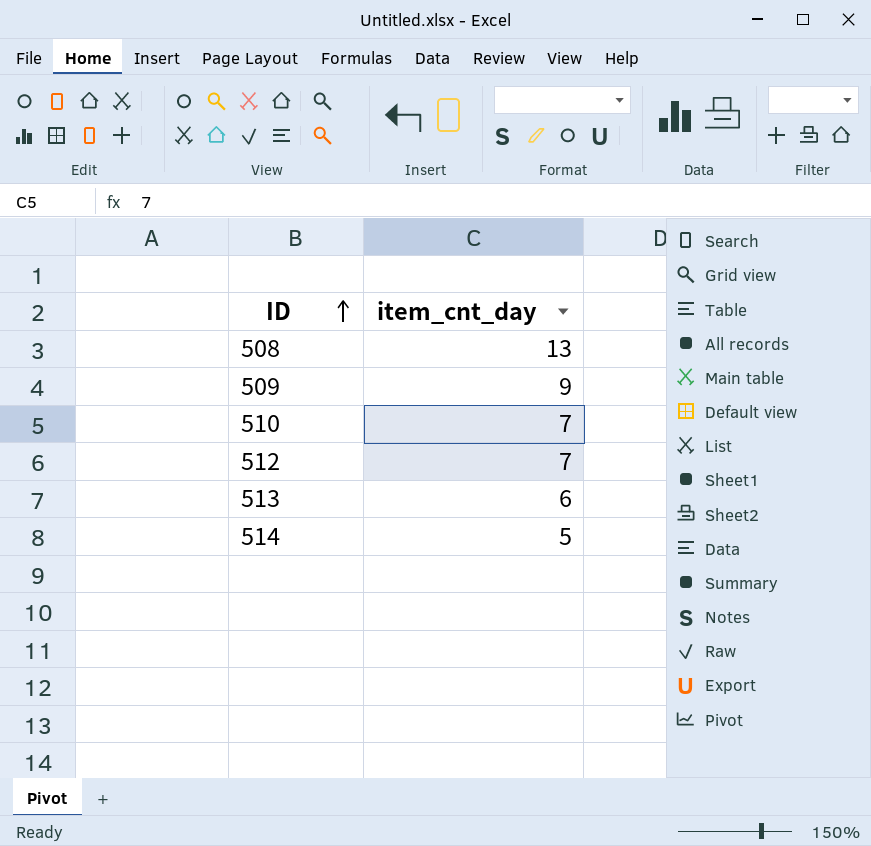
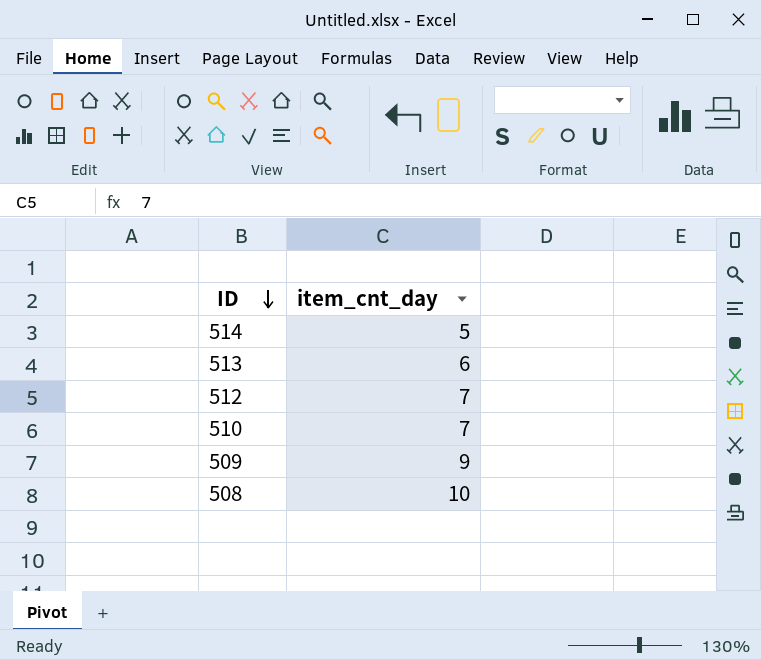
row order: ID ascending -> ID descending
508 | item_cnt_day: 13 -> 10

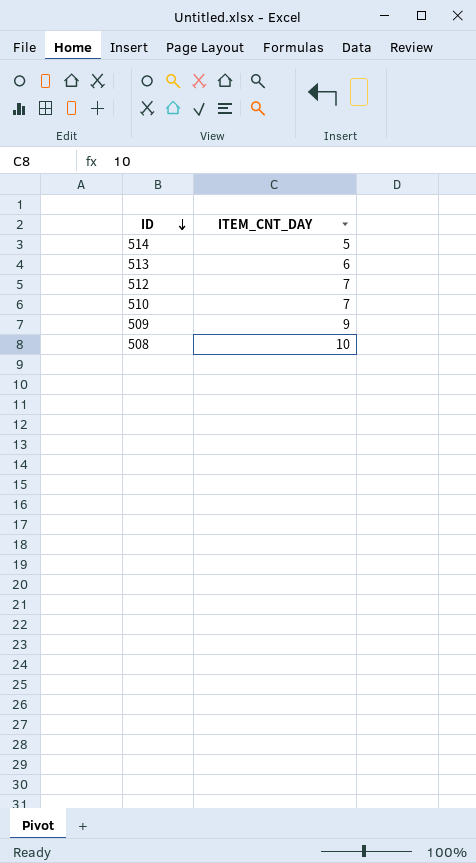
column name: item_cnt_day -> ITEM_CNT_DAY

